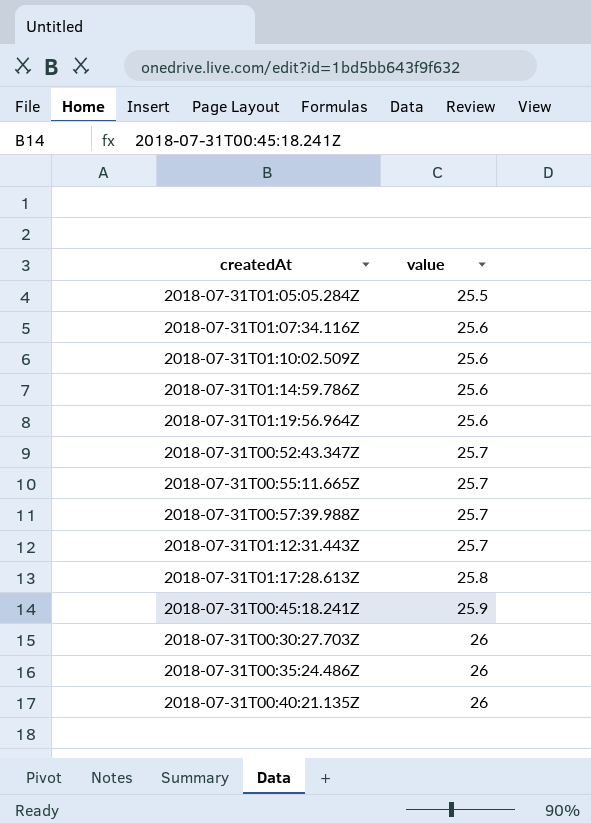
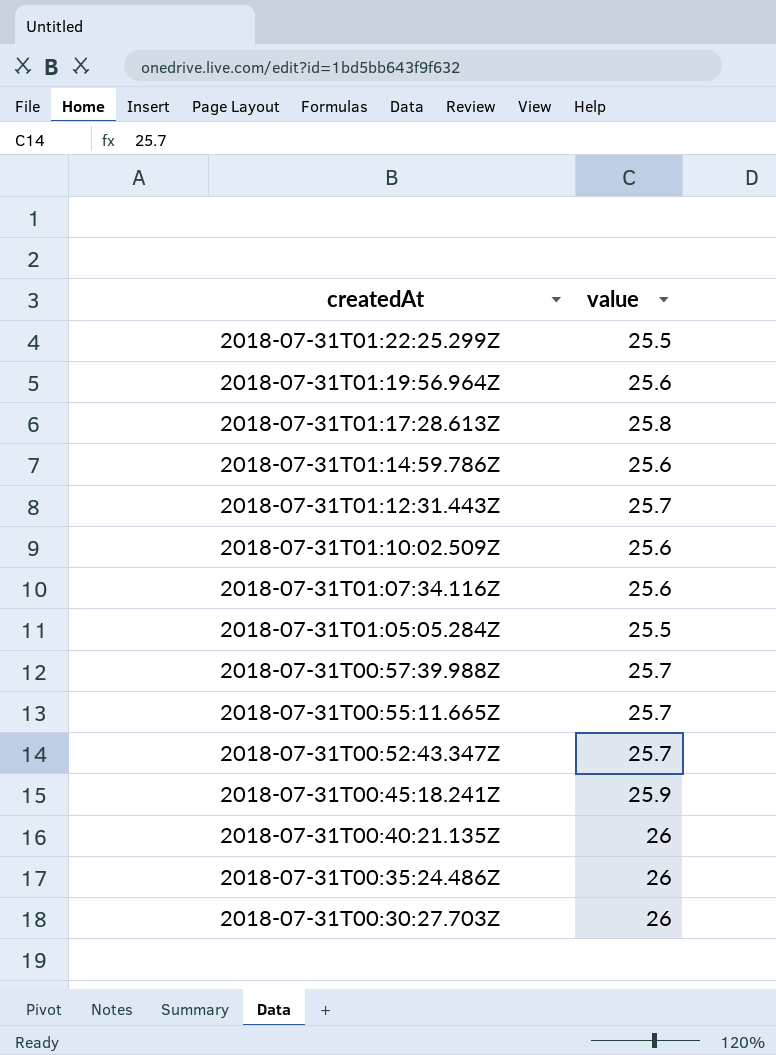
row order: value ascending -> createdAt descending
row 2018-07-31T01:22:25.299Z: none -> 25.5

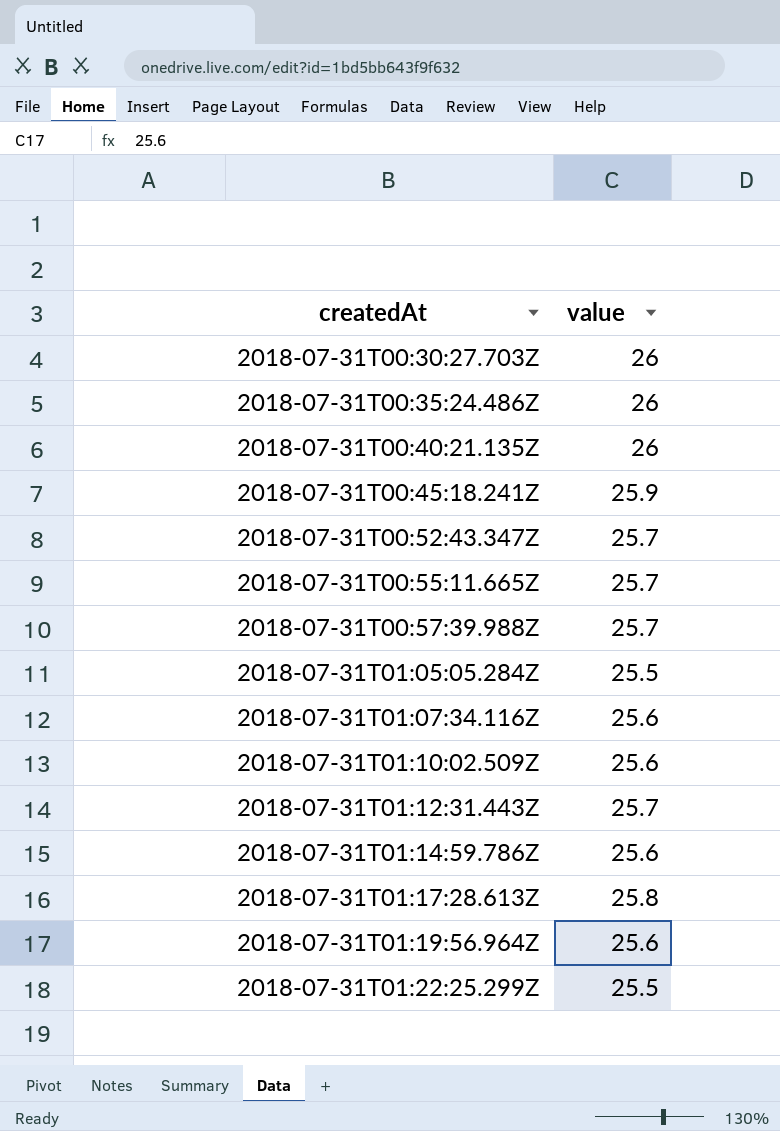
row order: createdAt descending -> createdAt ascending

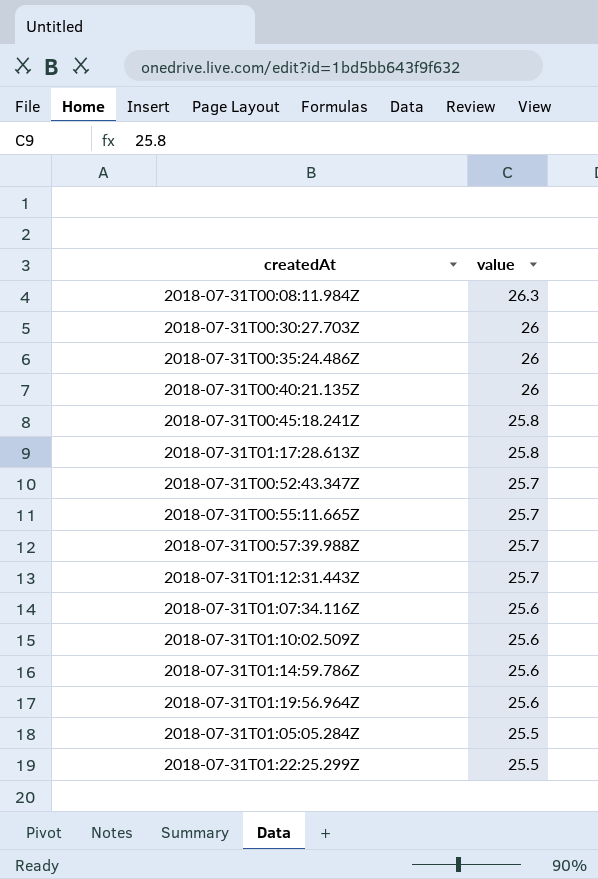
row order: createdAt ascending -> value descending
row 2018-07-31T00:08:11.984Z: none -> 26.3
2018-07-31T00:45:18.241Z | value: 25.9 -> 25.8

